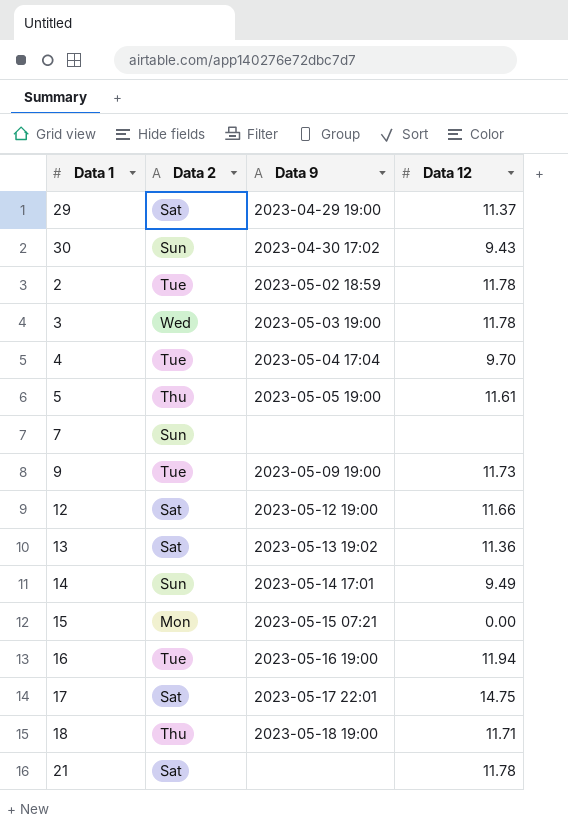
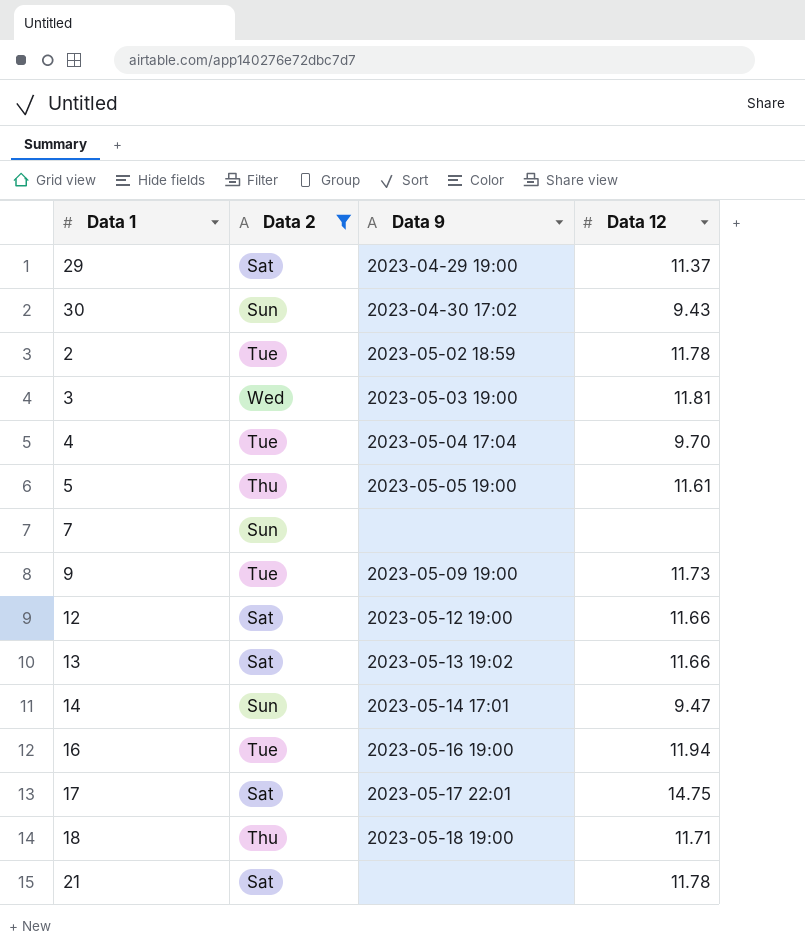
filter: none -> Data 2 != Mon
3 | Data 12: 11.78 -> 11.81
13 | Data 12: 11.36 -> 11.66
14 | Data 12: 9.49 -> 9.47

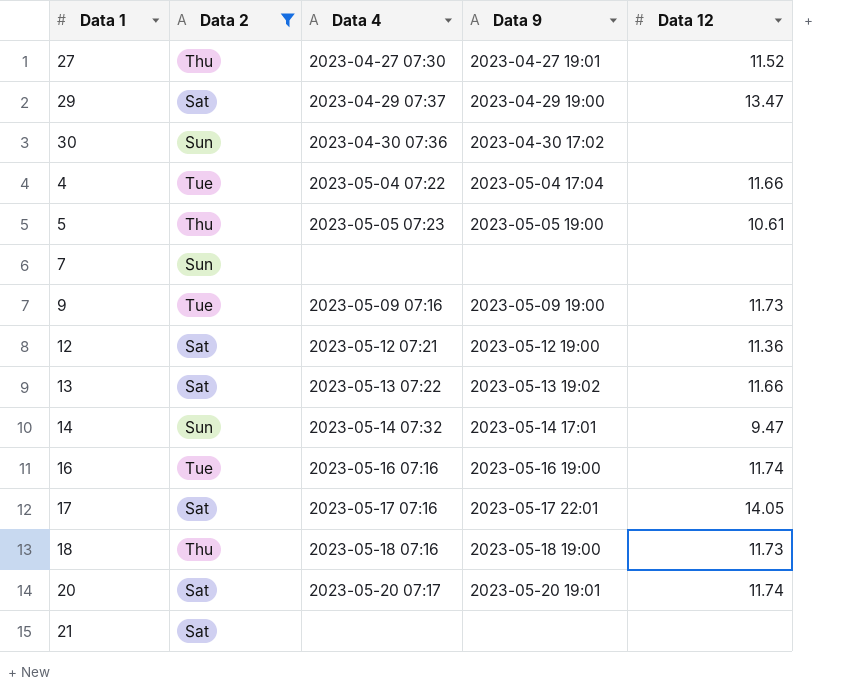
column Data 4 | position: none -> 3
row 2: Tue | 2023-05-02 18:59 | 11.78 -> none
row 3: Wed | 2023-05-03 19:00 | 11.81 -> none
row 27: none -> Thu | 2023-04-27 07:30 | 2023-04-27 19:01 | 11.52
29 | Data 12: 11.37 -> 13.47
30 | Data 12: 9.43 -> none
4 | Data 12: 9.70 -> 11.66
5 | Data 12: 11.61 -> 10.61
12 | Data 12: 11.66 -> 11.36
16 | Data 12: 11.94 -> 11.74
17 | Data 12: 14.75 -> 14.05
18 | Data 12: 11.71 -> 11.73
row 20: none -> Sat | 2023-05-20 07:17 | 2023-05-20 19:01 | 11.74
21 | Data 12: 11.78 -> none

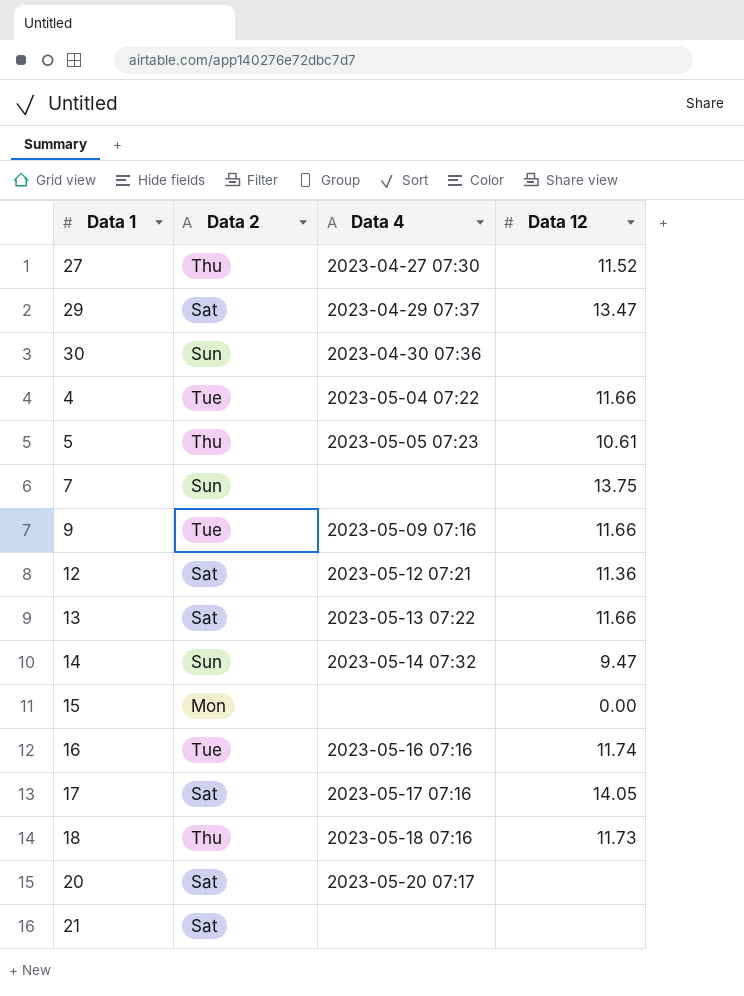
filter: Data 2 != Mon -> none
column Data 9 | position: 4 -> none
7 | Data 12: none -> 13.75
9 | Data 12: 11.73 -> 11.66
20 | Data 12: 11.74 -> none

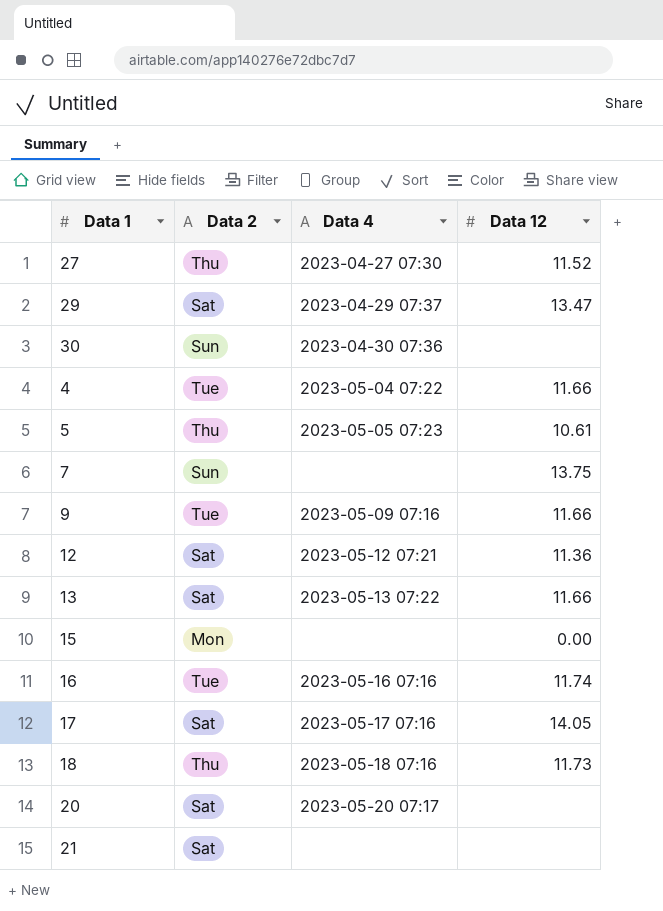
row 14: Sun | 2023-05-14 07:32 | 9.47 -> none

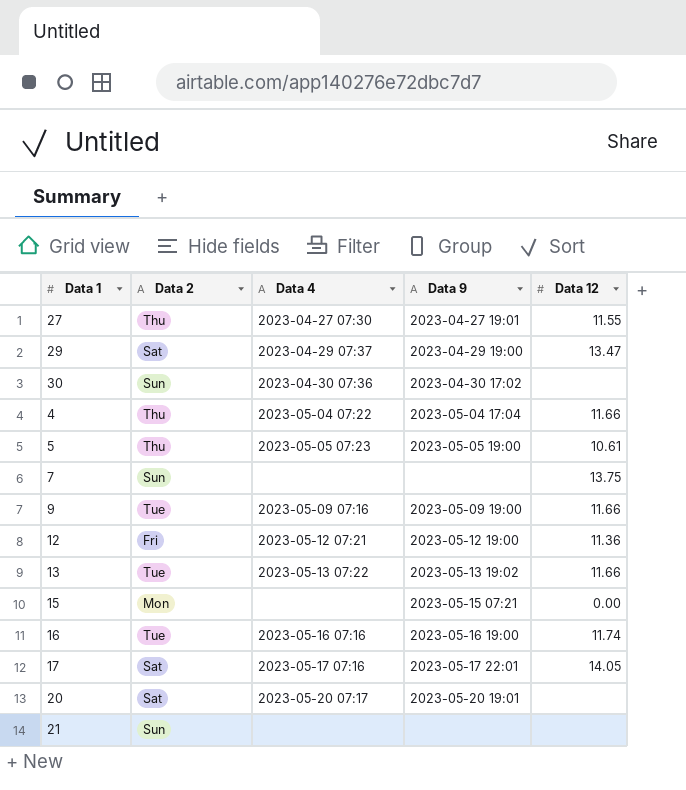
column Data 9 | position: none -> 4
row 18: Thu | 2023-05-18 07:16 | 11.73 -> none
27 | Data 12: 11.52 -> 11.55
4 | Data 2: Tue -> Thu
12 | Data 2: Sat -> Fri
13 | Data 2: Sat -> Tue
21 | Data 2: Sat -> Sun

